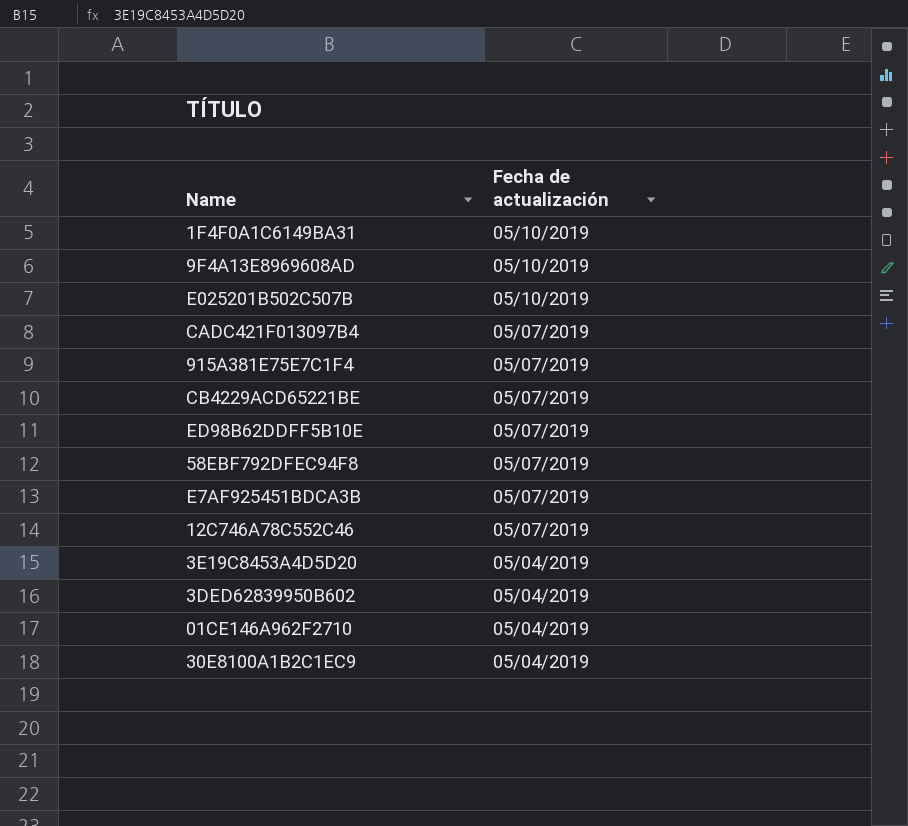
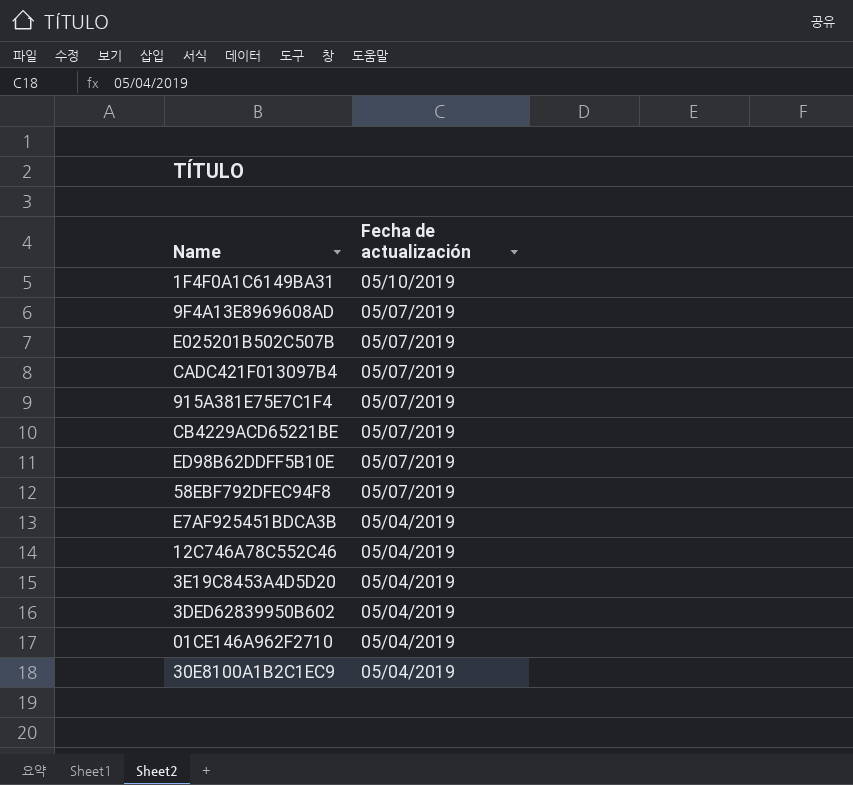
9F4A13E8969608AD | Fecha de actualización: 05/10/2019 -> 05/07/2019
E025201B502C507B | Fecha de actualización: 05/10/2019 -> 05/07/2019
E7AF925451BDCA3B | Fecha de actualización: 05/07/2019 -> 05/04/2019
12C746A78C552C46 | Fecha de actualización: 05/07/2019 -> 05/04/2019

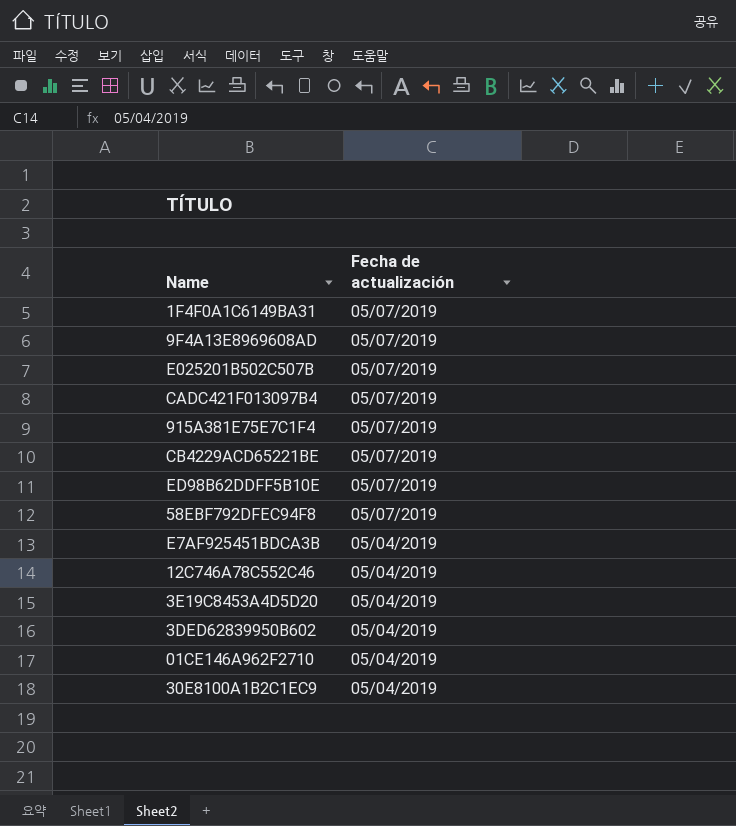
1F4F0A1C6149BA31 | Fecha de actualización: 05/10/2019 -> 05/07/2019

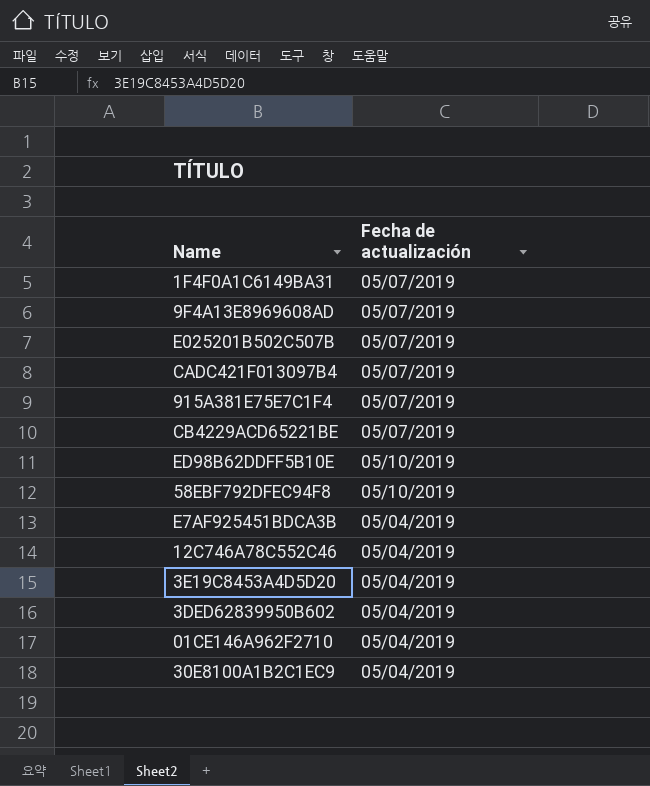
ED98B62DDFF5B10E | Fecha de actualización: 05/07/2019 -> 05/10/2019
58EBF792DFEC94F8 | Fecha de actualización: 05/07/2019 -> 05/10/2019

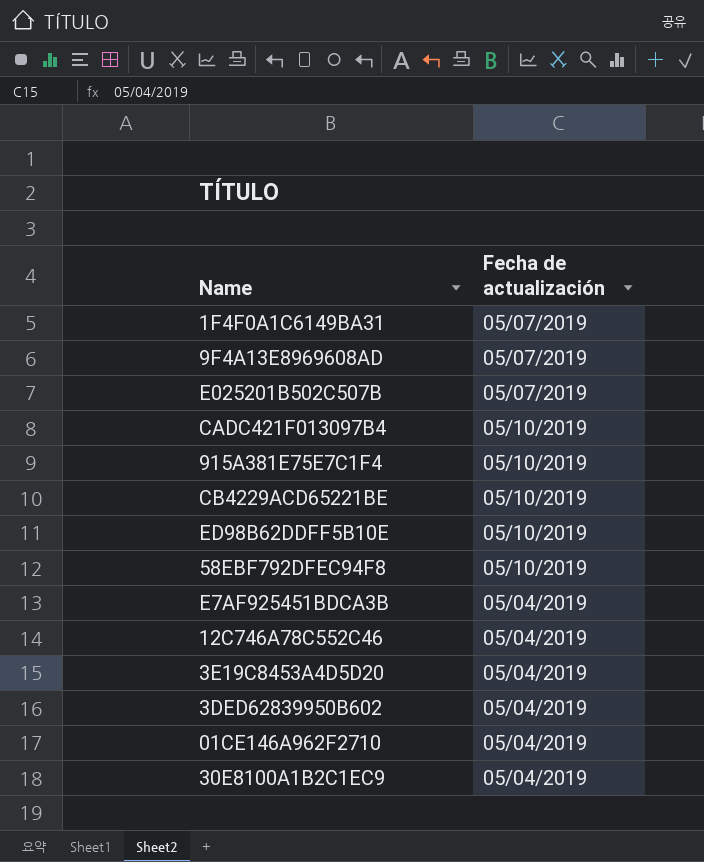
CADC421F013097B4 | Fecha de actualización: 05/07/2019 -> 05/10/2019
915A381E75E7C1F4 | Fecha de actualización: 05/07/2019 -> 05/10/2019
CB4229ACD65221BE | Fecha de actualización: 05/07/2019 -> 05/10/2019

